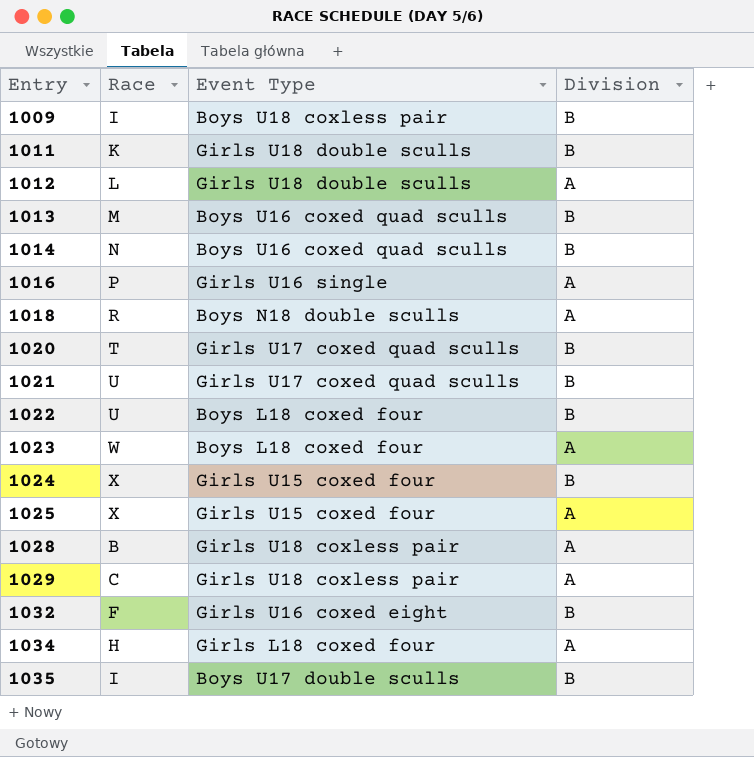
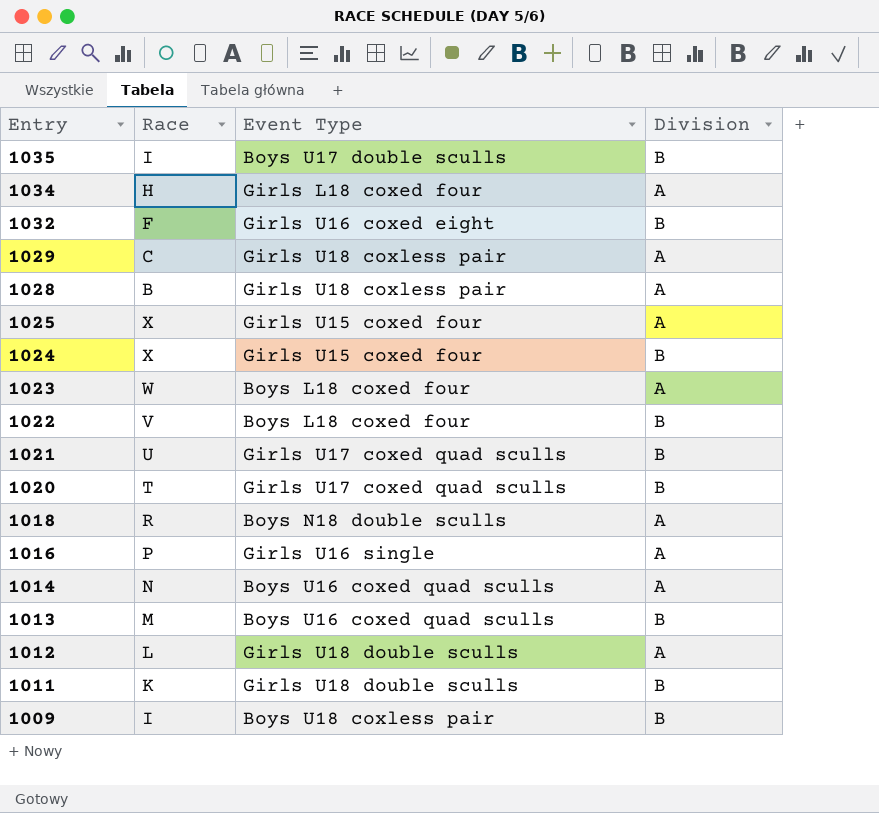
row order: Entry ascending -> Entry descending
1022 | Race: U -> V
1014 | Division: B -> A

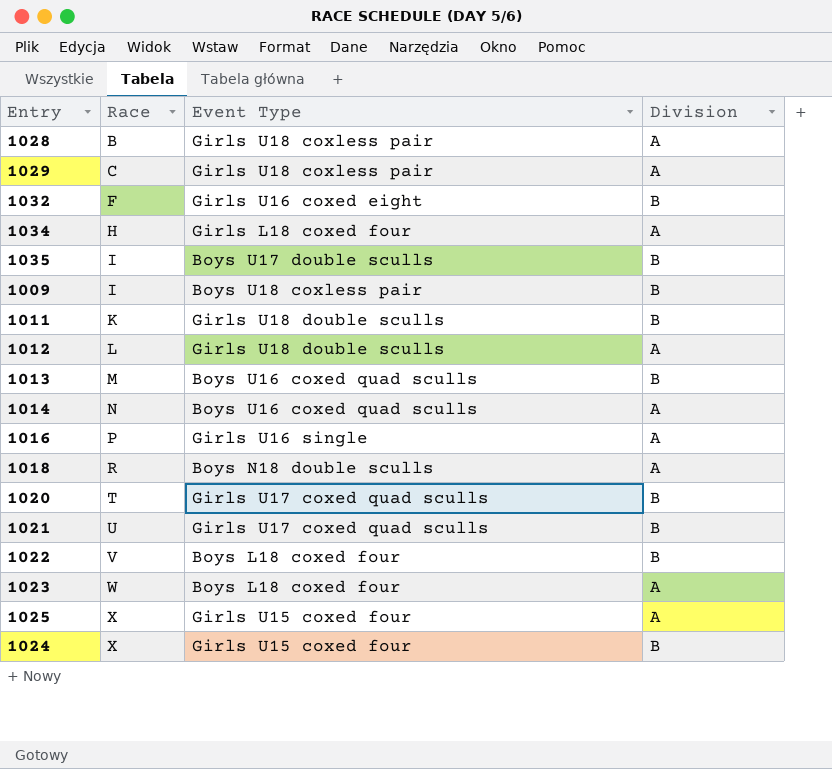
row order: Entry descending -> Race ascending

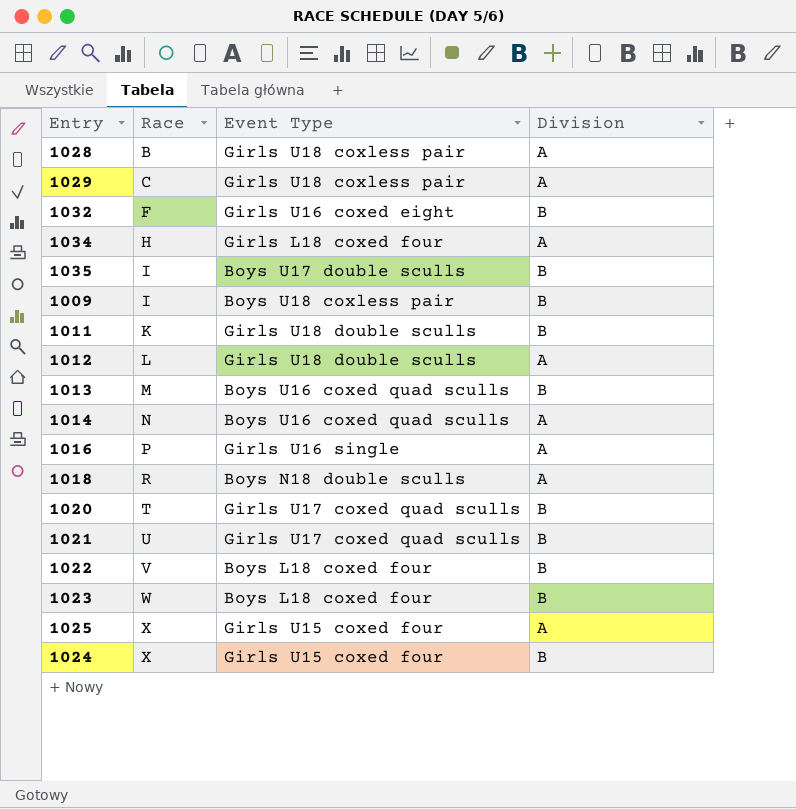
1023 | Division: A -> B

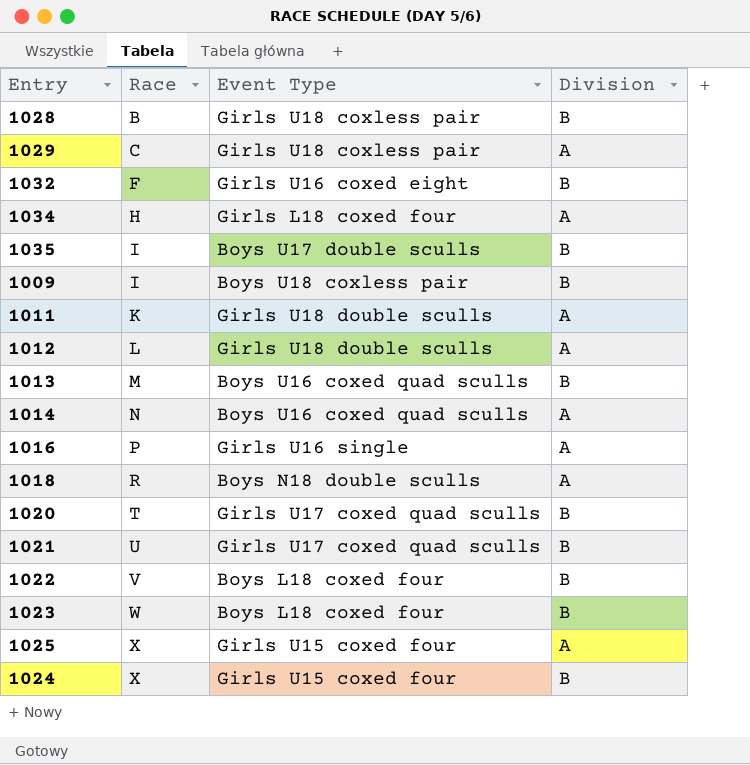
1028 | Division: A -> B
1011 | Division: B -> A

